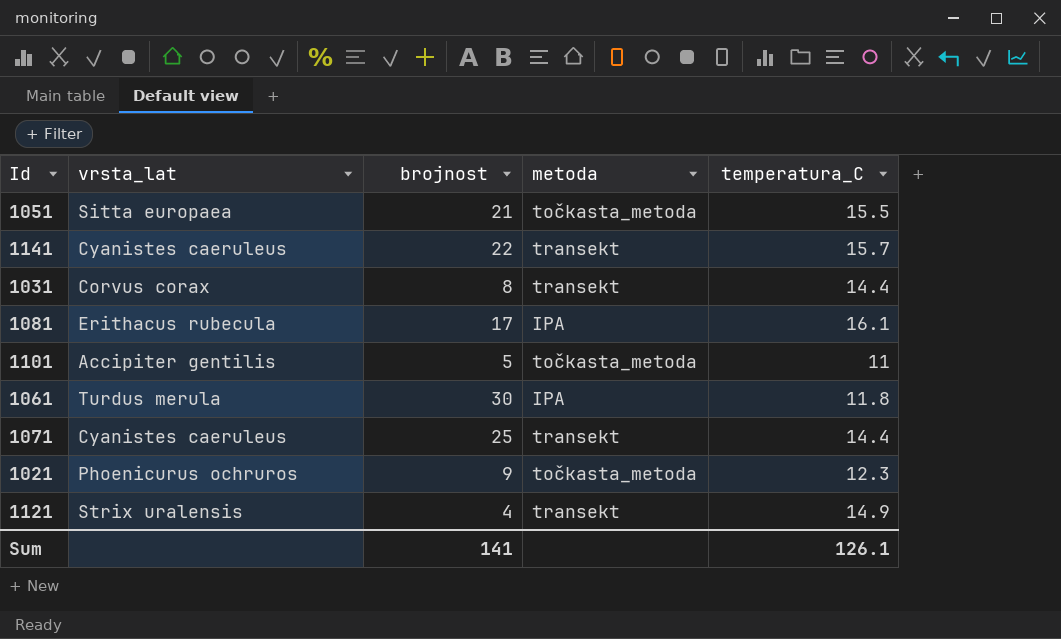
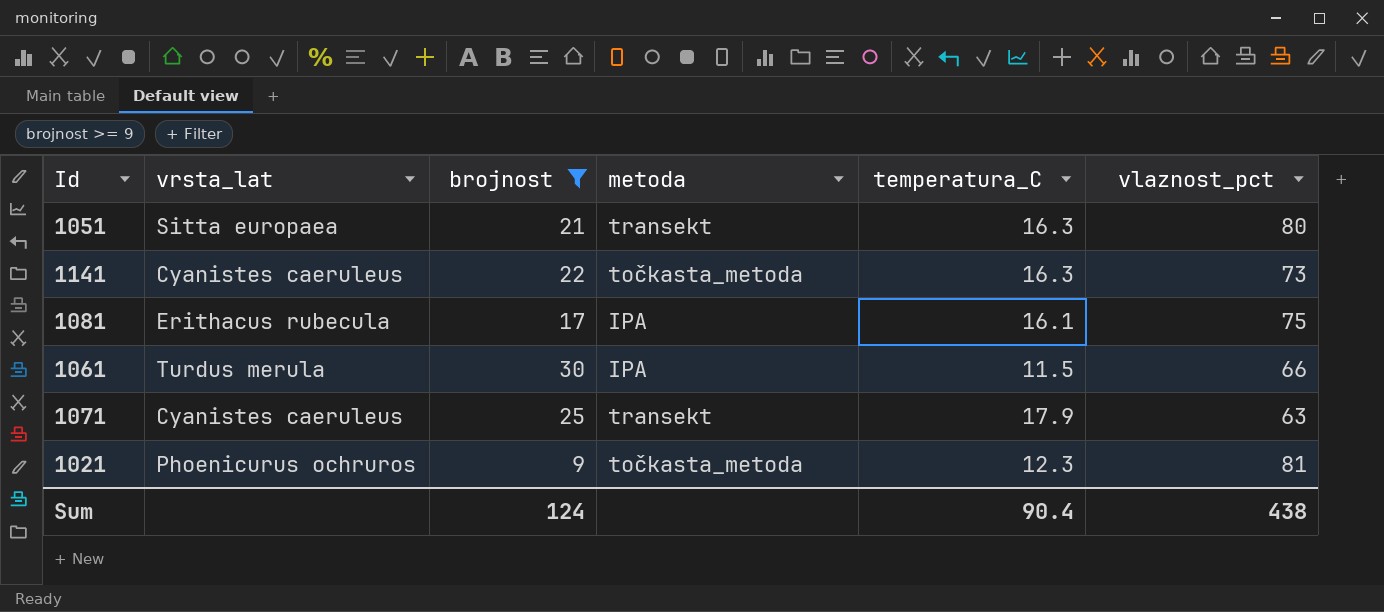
filter: none -> brojnost >= 9
column vlaznost_pct | position: none -> 6
1051 | metoda: točkasta_metoda -> transekt
1051 | temperatura_C: 15.5 -> 16.3
1141 | metoda: transekt -> točkasta_metoda
1141 | temperatura_C: 15.7 -> 16.3
1061 | temperatura_C: 11.8 -> 11.5
1071 | temperatura_C: 14.4 -> 17.9
Sum | brojnost: 141 -> 124
Sum | temperatura_C: 126.1 -> 90.4

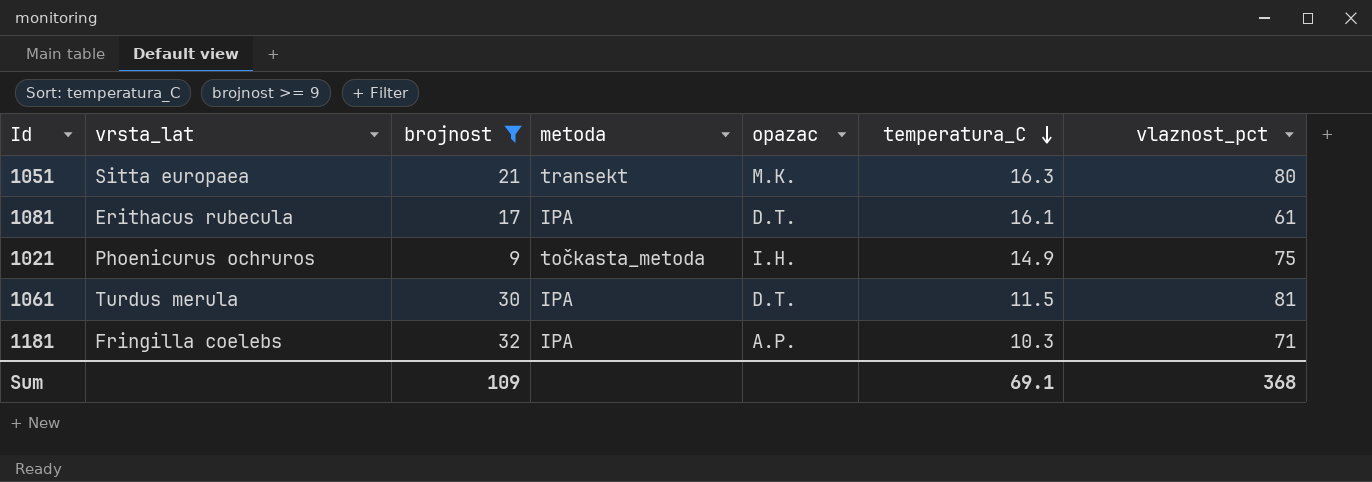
row order: none -> temperatura_C descending
column opazac | position: none -> 5
row 1141: Cyanistes caeruleus | 22 | točkasta_metoda | 16.3 | 73 -> none
row 1071: Cyanistes caeruleus | 25 | transekt | 17.9 | 63 -> none
1081 | vlaznost_pct: 75 -> 61
1021 | temperatura_C: 12.3 -> 14.9
1021 | vlaznost_pct: 81 -> 75
1061 | vlaznost_pct: 66 -> 81
row 1181: none -> Fringilla coelebs | 32 | IPA | A.P. | 10.3 | 71
Sum | brojnost: 124 -> 109
Sum | temperatura_C: 90.4 -> 69.1
Sum | vlaznost_pct: 438 -> 368

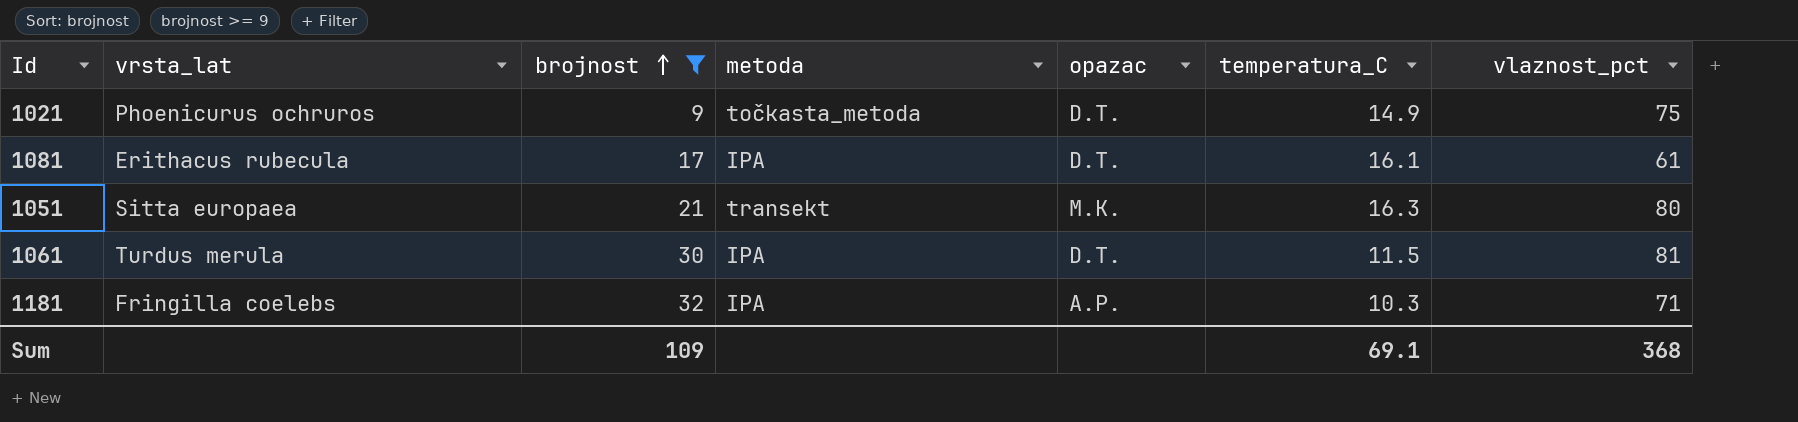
row order: temperatura_C descending -> brojnost ascending
1021 | opazac: I.H. -> D.T.

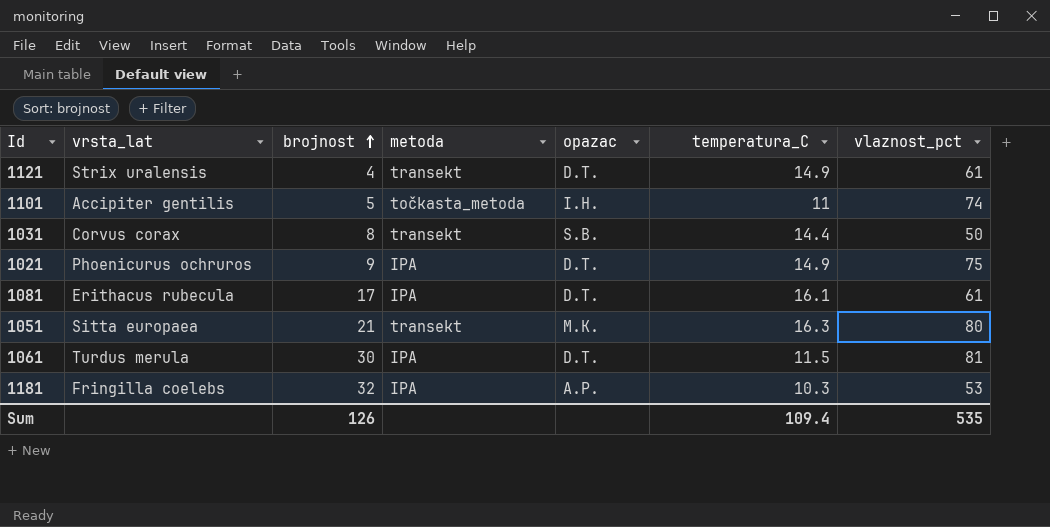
filter: brojnost >= 9 -> none
1021 | metoda: točkasta_metoda -> IPA
1181 | vlaznost_pct: 71 -> 53
Sum | brojnost: 109 -> 126
Sum | temperatura_C: 69.1 -> 109.4
Sum | vlaznost_pct: 368 -> 535

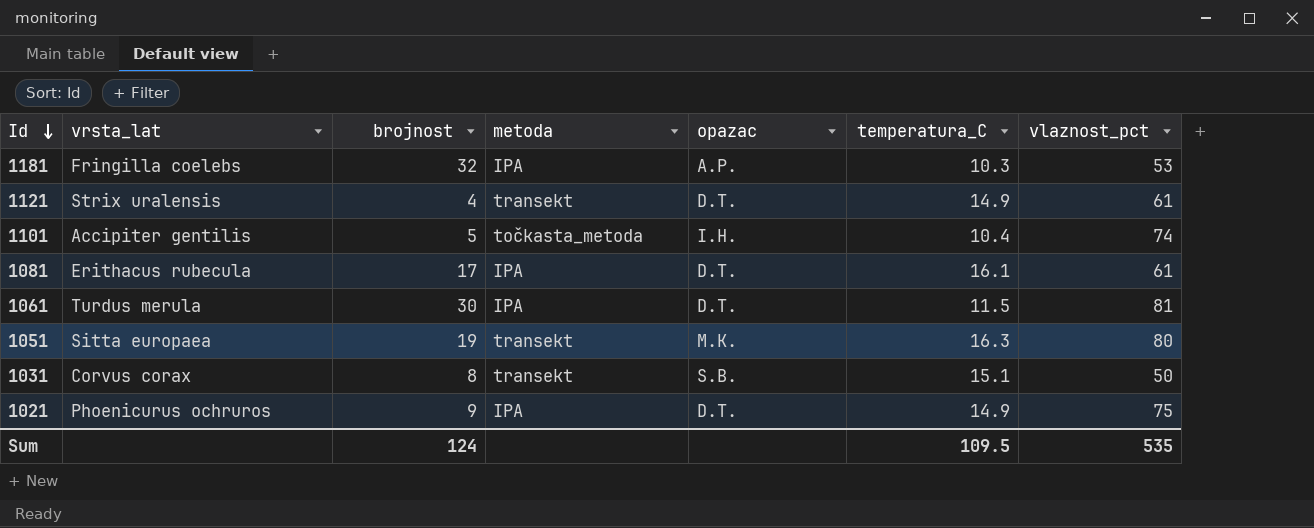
row order: brojnost ascending -> Id descending
1101 | temperatura_C: 11 -> 10.4
1051 | brojnost: 21 -> 19
1031 | temperatura_C: 14.4 -> 15.1
Sum | brojnost: 126 -> 124
Sum | temperatura_C: 109.4 -> 109.5

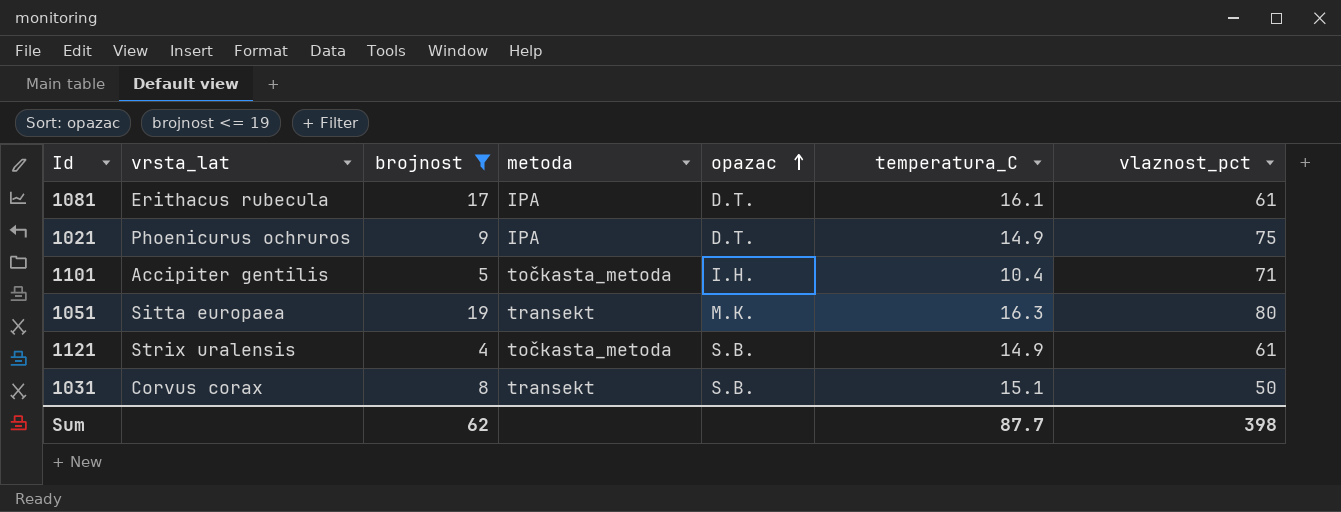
filter: none -> brojnost <= 19
row order: Id descending -> opazac ascending
1101 | vlaznost_pct: 74 -> 71
1121 | metoda: transekt -> točkasta_metoda
1121 | opazac: D.T. -> S.B.
Sum | brojnost: 124 -> 62
Sum | temperatura_C: 109.5 -> 87.7
Sum | vlaznost_pct: 535 -> 398

